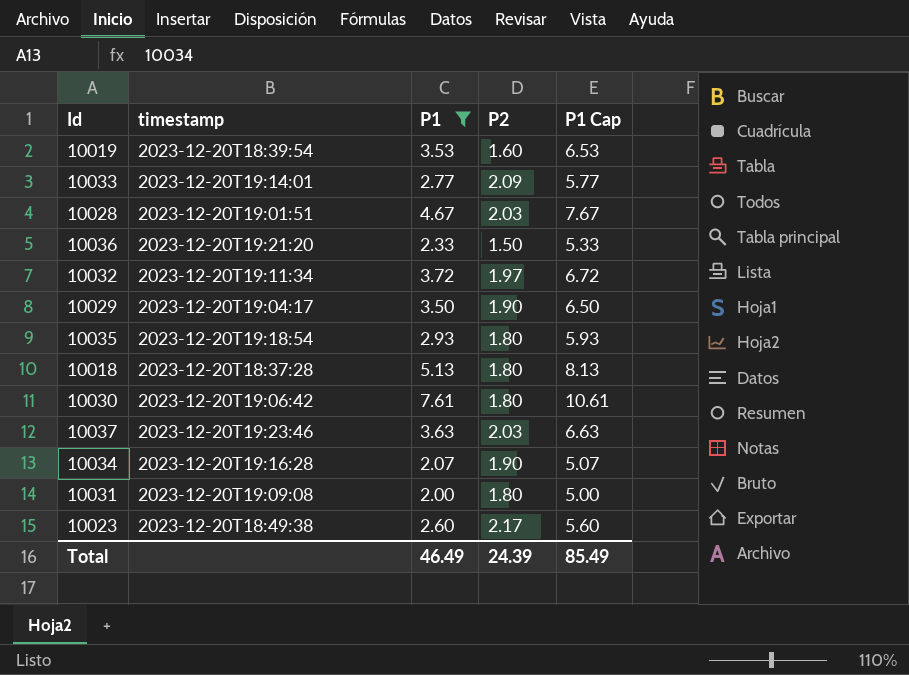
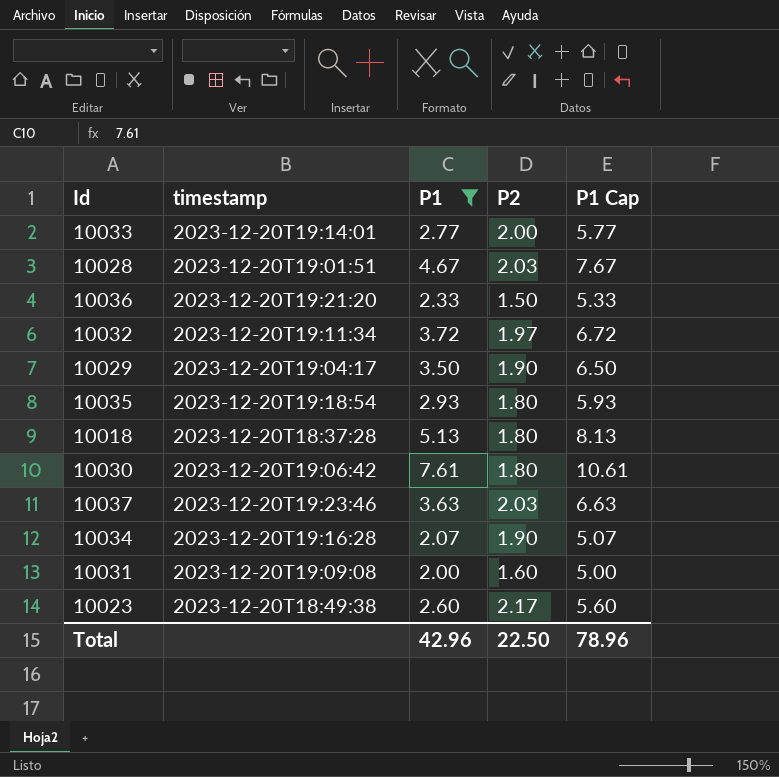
row 10019: 2023-12-20T18:39:54 | 3.53 | 1.60 | 6.53 -> none
10033 | P2: 2.09 -> 2.00
10031 | P2: 1.80 -> 1.60
Total | P1: 46.49 -> 42.96
Total | P2: 24.39 -> 22.50
Total | P1 Cap: 85.49 -> 78.96

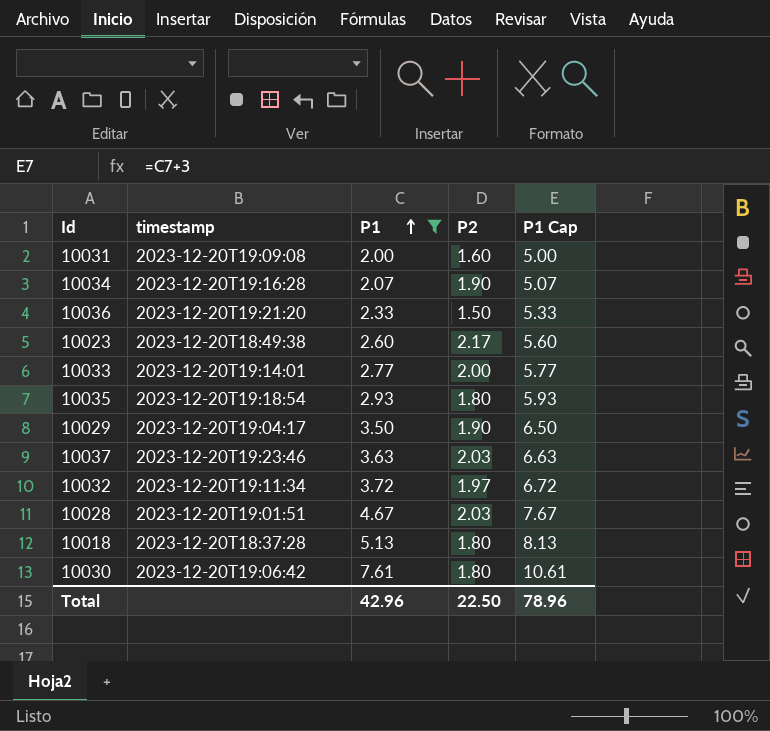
row order: none -> P1 ascending

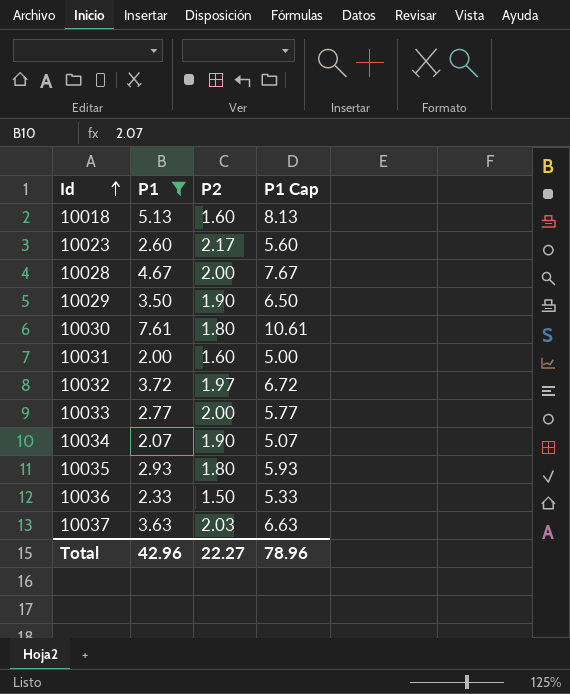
row order: P1 ascending -> Id ascending
column timestamp | position: 2 -> none
10018 | P2: 1.80 -> 1.60
10028 | P2: 2.03 -> 2.00
Total | P2: 22.50 -> 22.27

